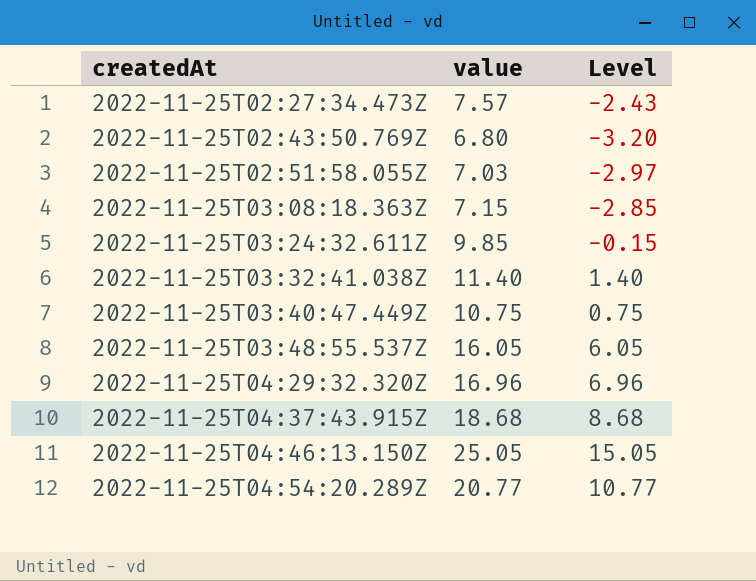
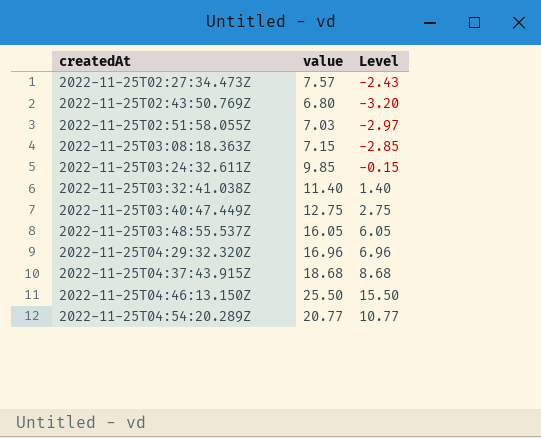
2022-11-25T03:40:47.449Z | value: 10.75 -> 12.75
2022-11-25T03:40:47.449Z | Level: 0.75 -> 2.75
2022-11-25T04:46:13.150Z | value: 25.05 -> 25.50
2022-11-25T04:46:13.150Z | Level: 15.05 -> 15.50

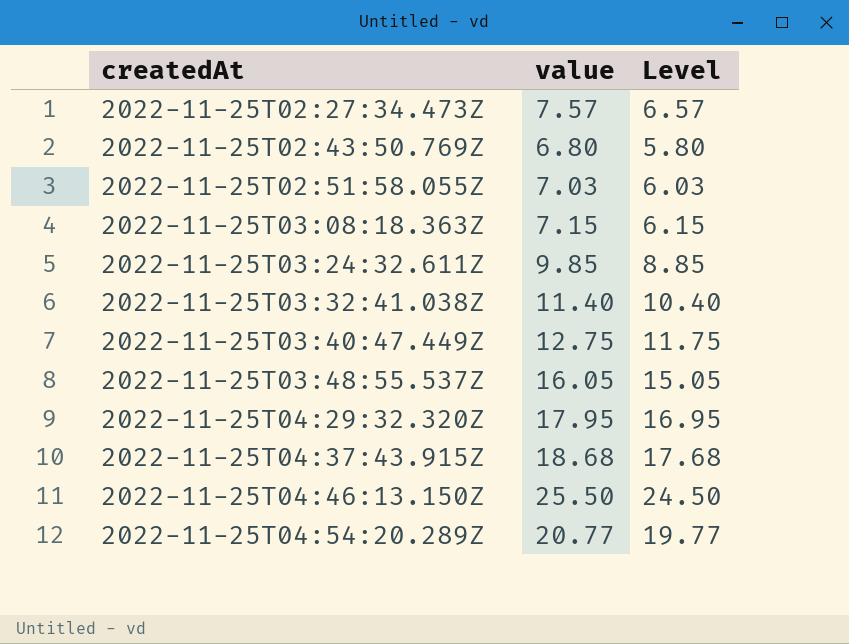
column Level | formula: [value] - 10 -> [value] - 1
2022-11-25T04:29:32.320Z | value: 16.96 -> 17.95

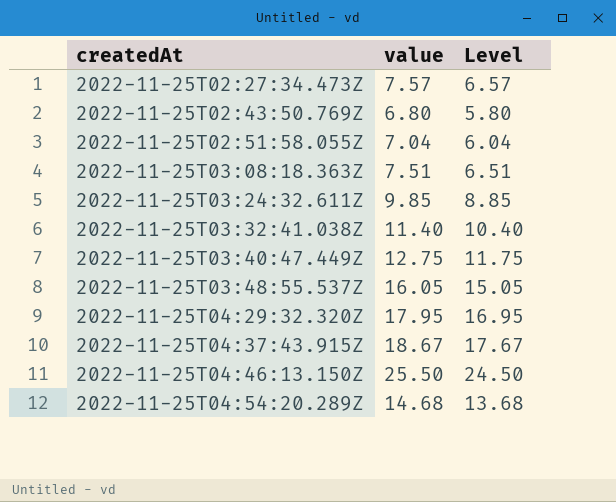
2022-11-25T02:51:58.055Z | value: 7.03 -> 7.04
2022-11-25T02:51:58.055Z | Level: 6.03 -> 6.04
2022-11-25T03:08:18.363Z | value: 7.15 -> 7.51
2022-11-25T03:08:18.363Z | Level: 6.15 -> 6.51
2022-11-25T04:37:43.915Z | value: 18.68 -> 18.67
2022-11-25T04:37:43.915Z | Level: 17.68 -> 17.67
2022-11-25T04:54:20.289Z | value: 20.77 -> 14.68
2022-11-25T04:54:20.289Z | Level: 19.77 -> 13.68

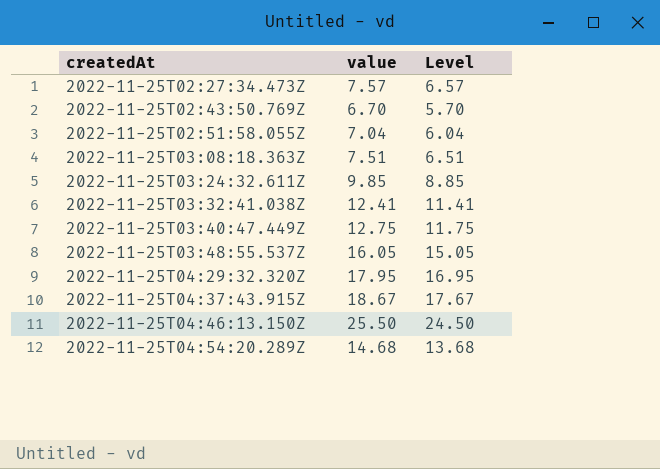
2022-11-25T02:43:50.769Z | value: 6.80 -> 6.70
2022-11-25T02:43:50.769Z | Level: 5.80 -> 5.70
2022-11-25T03:32:41.038Z | value: 11.40 -> 12.41
2022-11-25T03:32:41.038Z | Level: 10.40 -> 11.41

